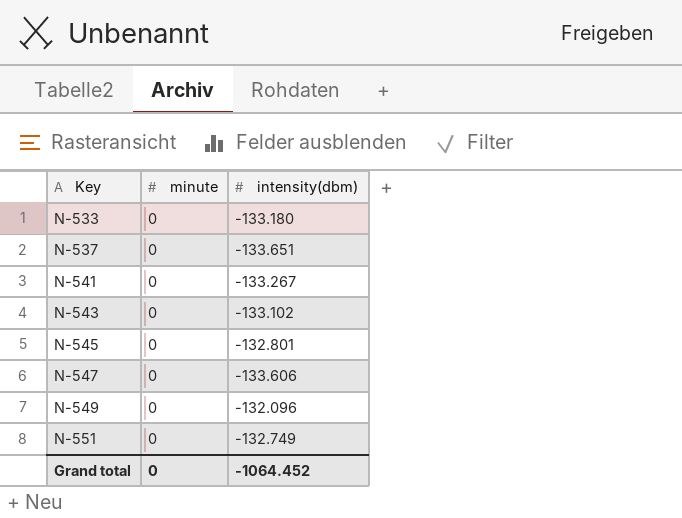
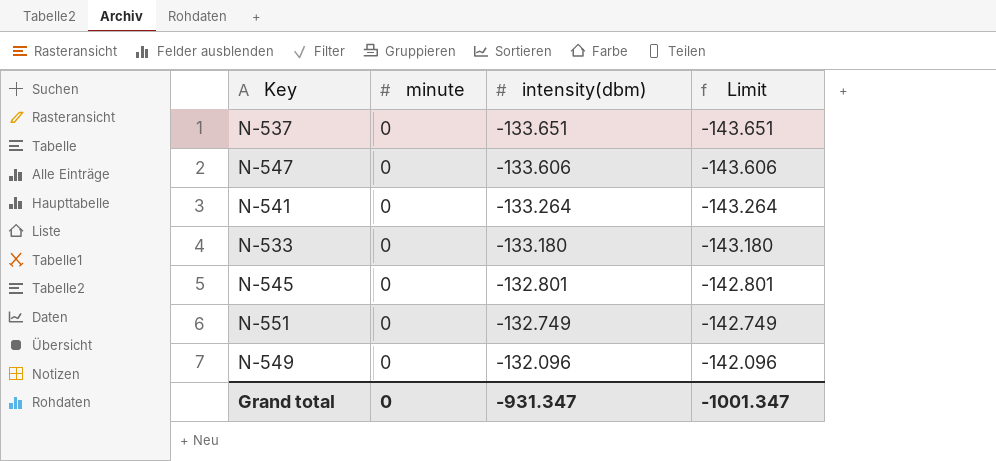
row order: Key ascending -> intensity(dbm) ascending
column Limit | formula: none -> [intensity(dbm)] - 10
row N-543: 0 | -133.102 -> none
N-541 | intensity(dbm): -133.267 -> -133.264
Grand total | intensity(dbm): -1064.452 -> -931.347

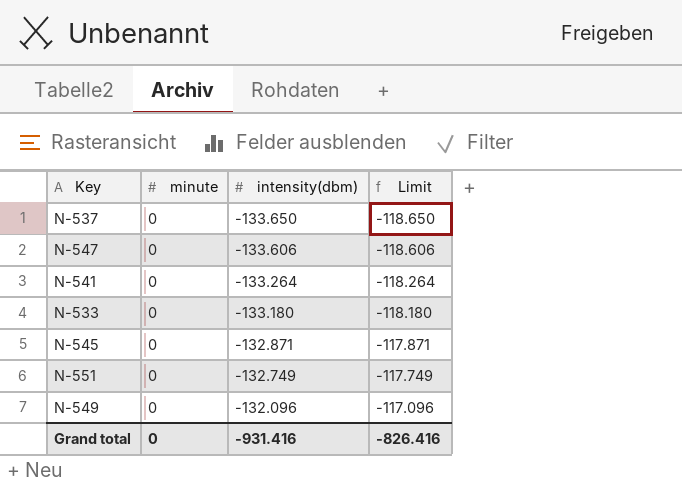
column Limit | formula: [intensity(dbm)] - 10 -> [intensity(dbm)] + 15
N-537 | intensity(dbm): -133.651 -> -133.650
N-545 | intensity(dbm): -132.801 -> -132.871
Grand total | intensity(dbm): -931.347 -> -931.416
Grand total | Limit: -1001.347 -> -826.416

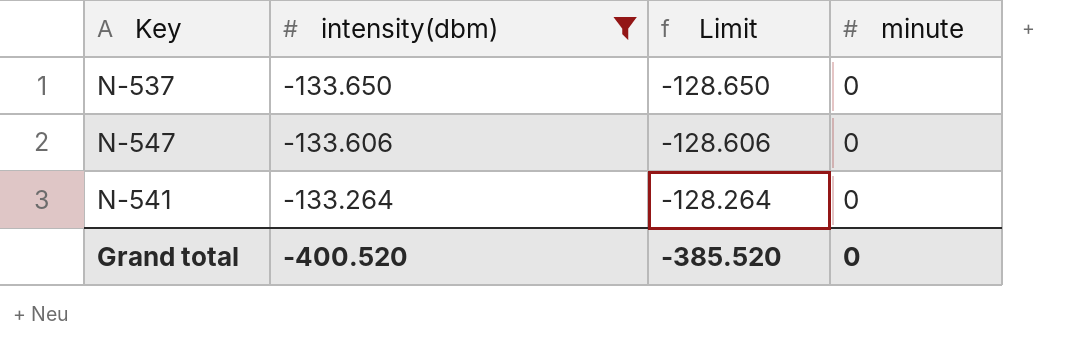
filter: none -> intensity(dbm) <= -133.264
column Limit | formula: [intensity(dbm)] + 15 -> [intensity(dbm)] + 5
column minute | position: 2 -> 4
Grand total | intensity(dbm): -931.416 -> -400.520
Grand total | Limit: -826.416 -> -385.520

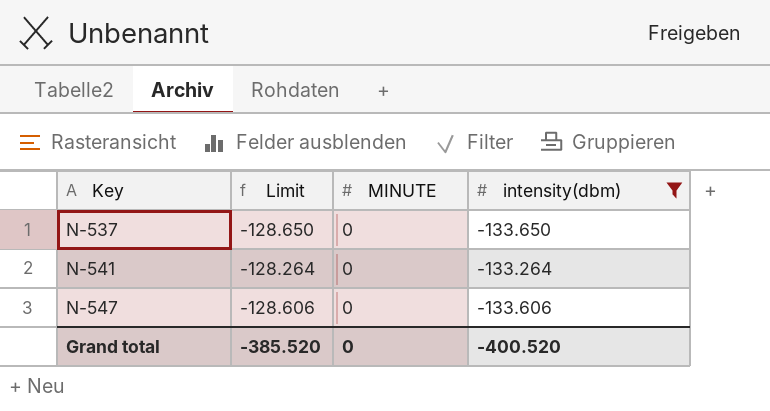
row order: intensity(dbm) ascending -> Key ascending
column name: minute -> MINUTE
column intensity(dbm) | position: 2 -> 4

